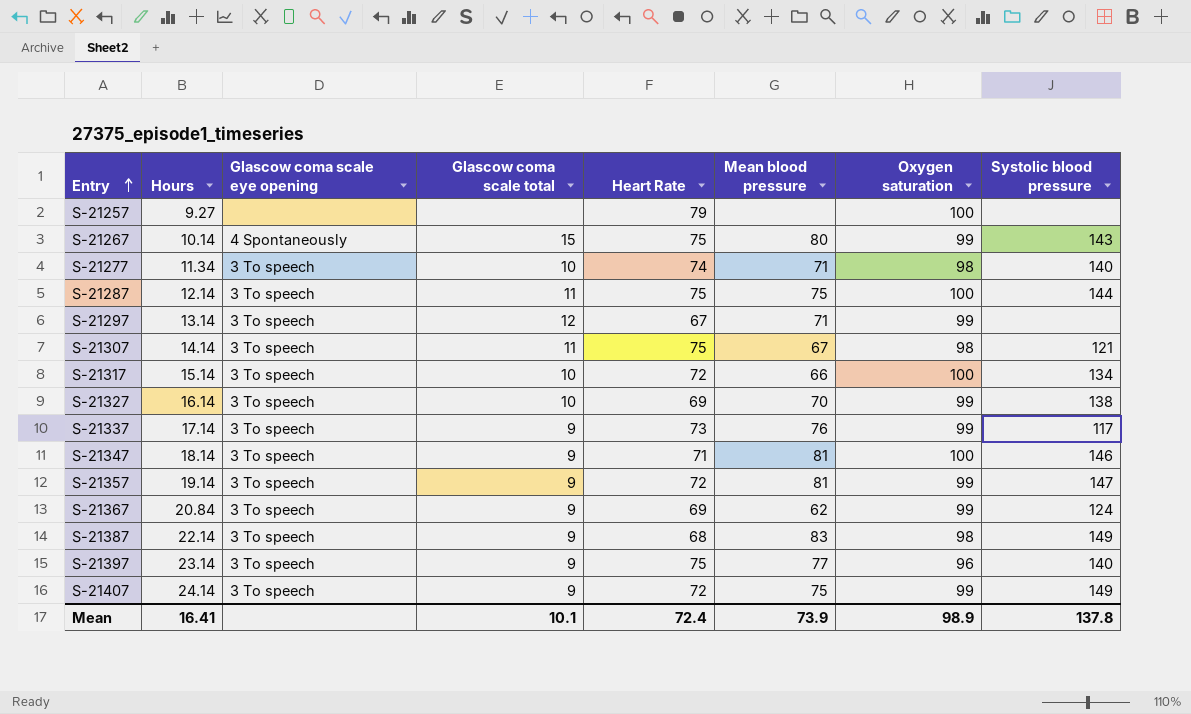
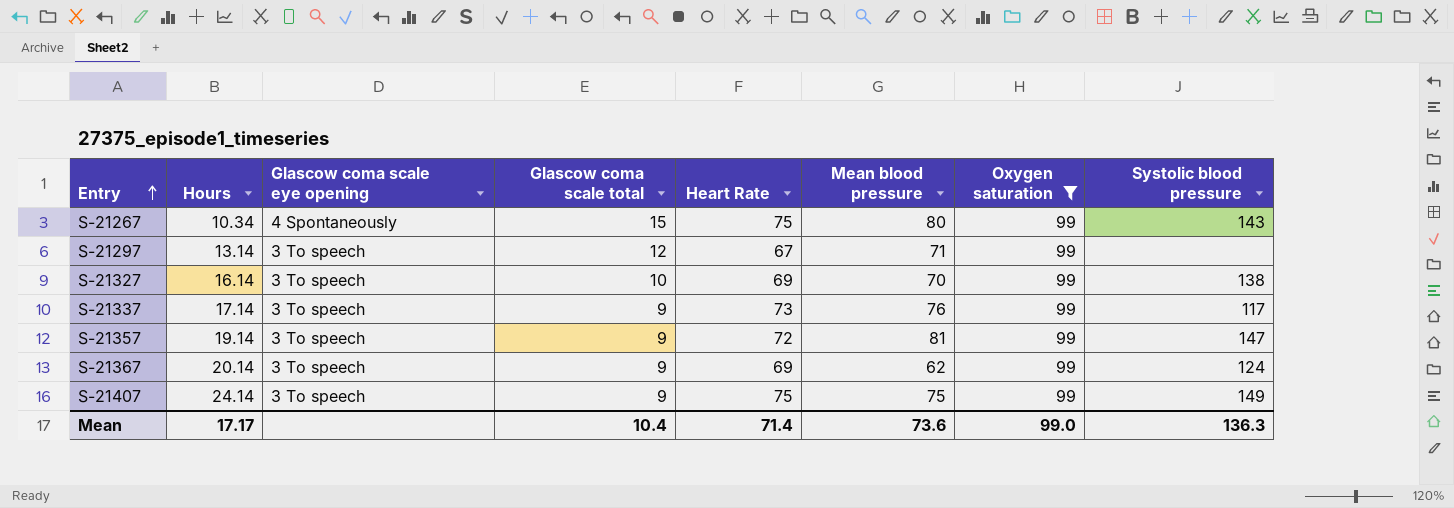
filter: none -> Oxygen saturation = 99
S-21267 | Hours: 10.14 -> 10.34
S-21367 | Hours: 20.84 -> 20.14
S-21407 | Heart Rate: 72 -> 75
Mean | Hours: 16.41 -> 17.17
Mean | Glascow coma scale total: 10.1 -> 10.4
Mean | Heart Rate: 72.4 -> 71.4
Mean | Mean blood pressure: 73.9 -> 73.6
Mean | Oxygen saturation: 98.9 -> 99.0
Mean | Systolic blood pressure: 137.8 -> 136.3

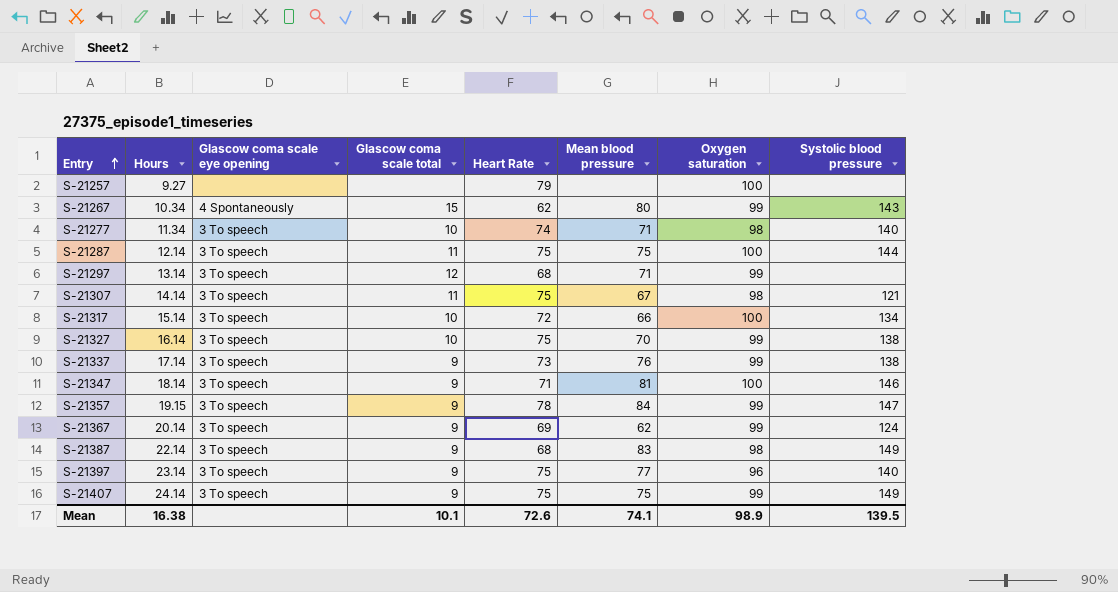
filter: Oxygen saturation = 99 -> none
S-21267 | Heart Rate: 75 -> 62
S-21297 | Heart Rate: 67 -> 68
S-21327 | Heart Rate: 69 -> 75
S-21337 | Systolic blood pressure: 117 -> 138
S-21357 | Hours: 19.14 -> 19.15
S-21357 | Heart Rate: 72 -> 78
S-21357 | Mean blood pressure: 81 -> 84
Mean | Hours: 17.17 -> 16.38
Mean | Glascow coma scale total: 10.4 -> 10.1
Mean | Heart Rate: 71.4 -> 72.6
Mean | Mean blood pressure: 73.6 -> 74.1
Mean | Oxygen saturation: 99.0 -> 98.9
Mean | Systolic blood pressure: 136.3 -> 139.5

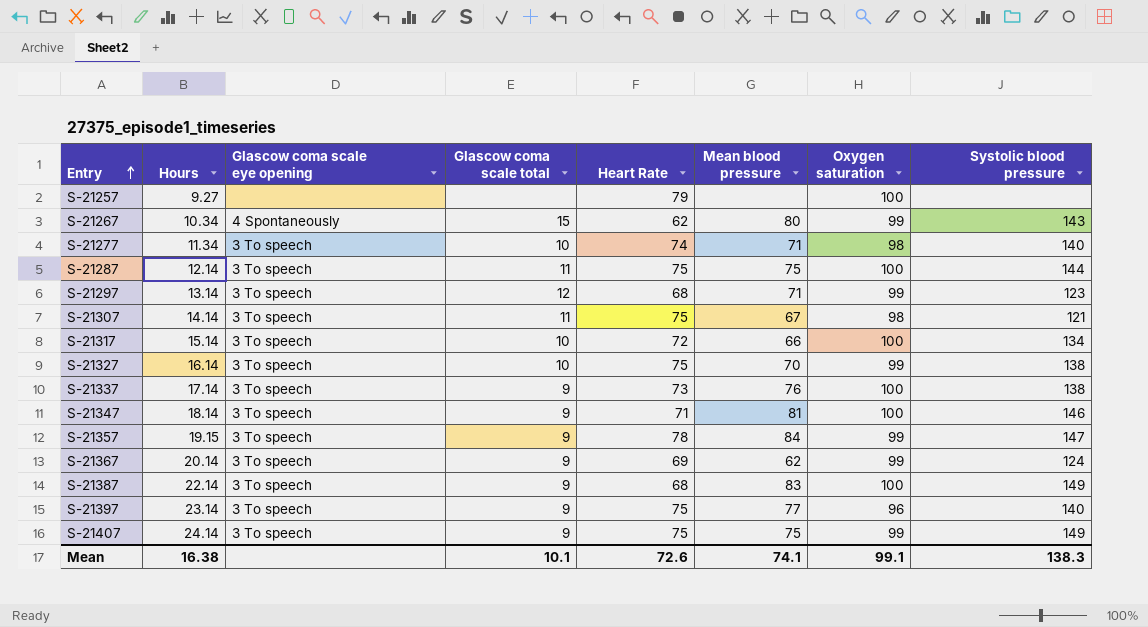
S-21297 | Systolic blood pressure: none -> 123
S-21337 | Oxygen saturation: 99 -> 100
S-21387 | Oxygen saturation: 98 -> 100
Mean | Oxygen saturation: 98.9 -> 99.1
Mean | Systolic blood pressure: 139.5 -> 138.3

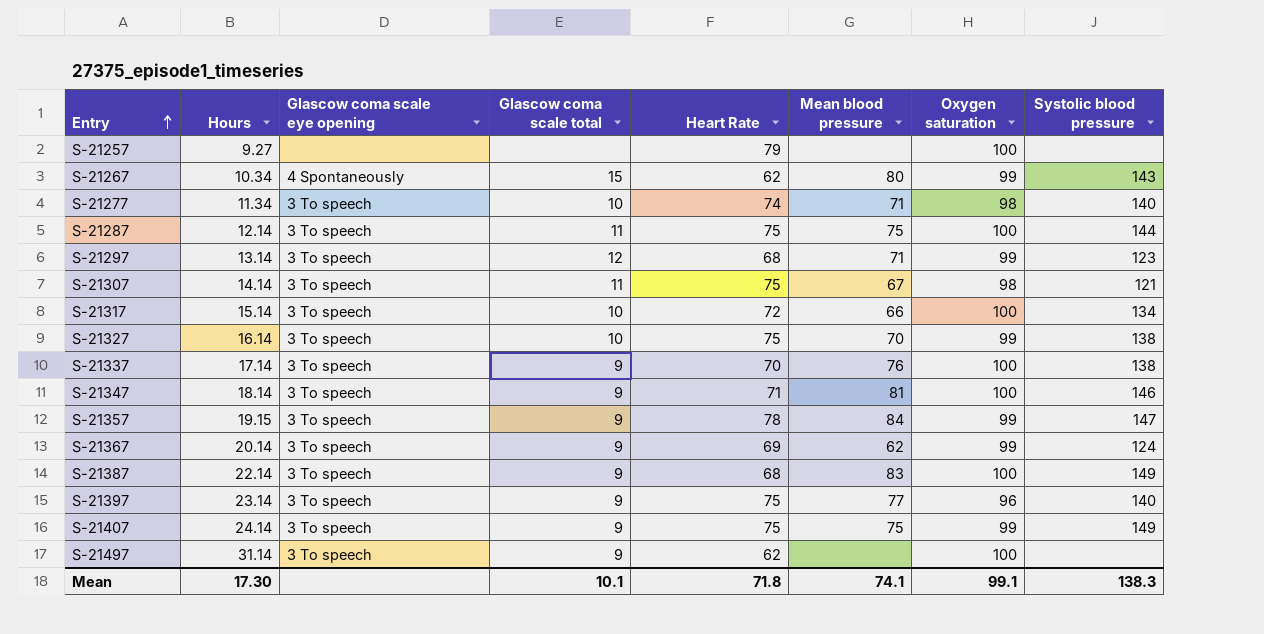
S-21337 | Heart Rate: 73 -> 70
row S-21497: none -> 31.14 | 3 To speech | 9 | 62 | none | 100 | none
Mean | Hours: 16.38 -> 17.30
Mean | Heart Rate: 72.6 -> 71.8

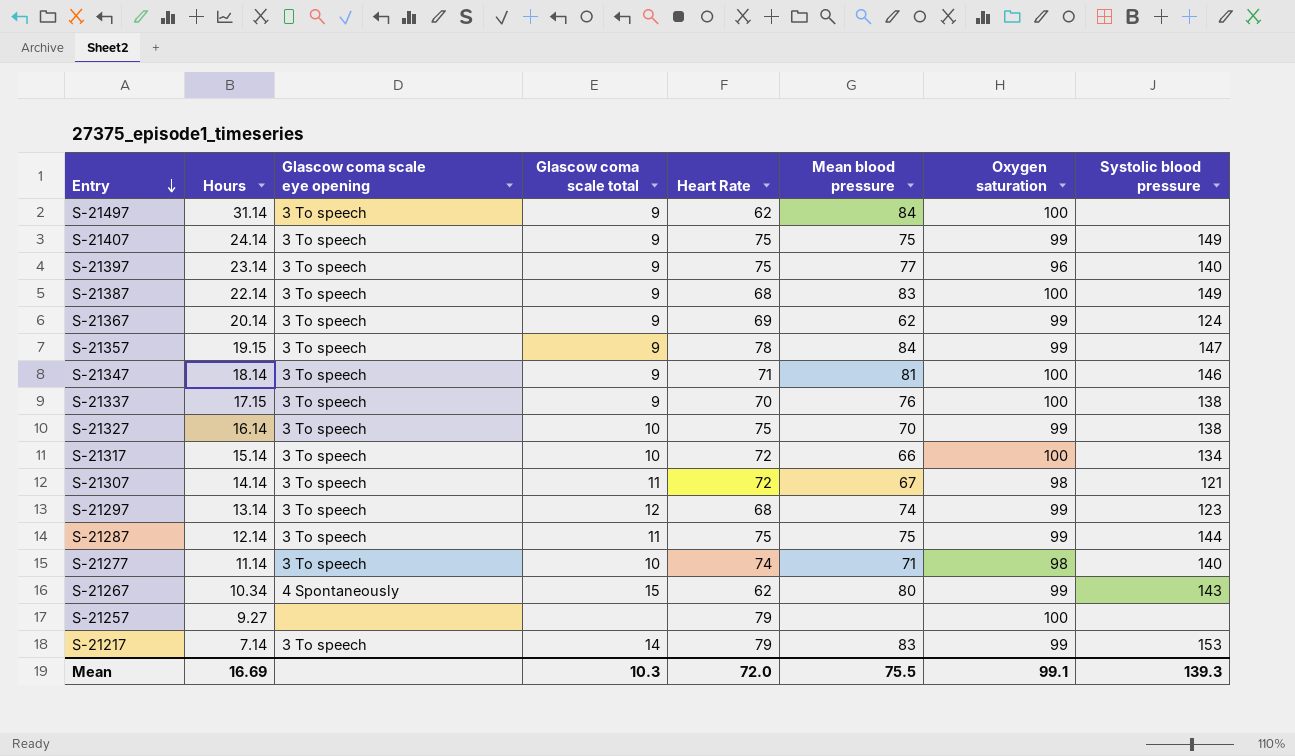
row order: Entry ascending -> Entry descending
S-21497 | Mean blood pressure: none -> 84
S-21337 | Hours: 17.14 -> 17.15
S-21307 | Heart Rate: 75 -> 72
S-21297 | Mean blood pressure: 71 -> 74
S-21287 | Oxygen saturation: 100 -> 99
S-21277 | Hours: 11.34 -> 11.14
row S-21217: none -> 7.14 | 3 To speech | 14 | 79 | 83 | 99 | 153
Mean | Hours: 17.30 -> 16.69
Mean | Glascow coma scale total: 10.1 -> 10.3
Mean | Heart Rate: 71.8 -> 72.0
Mean | Mean blood pressure: 74.1 -> 75.5
Mean | Systolic blood pressure: 138.3 -> 139.3

